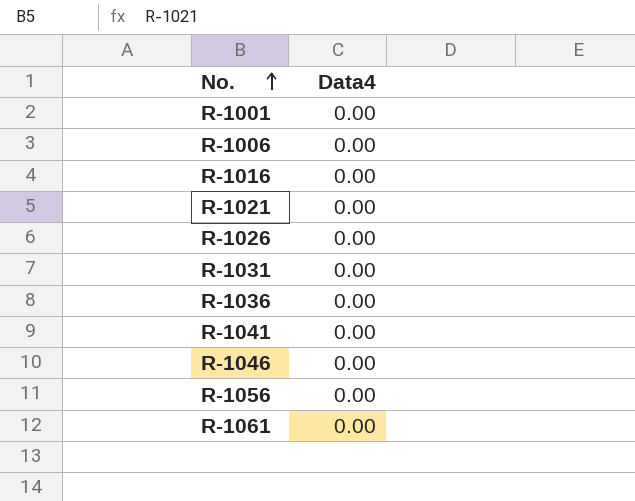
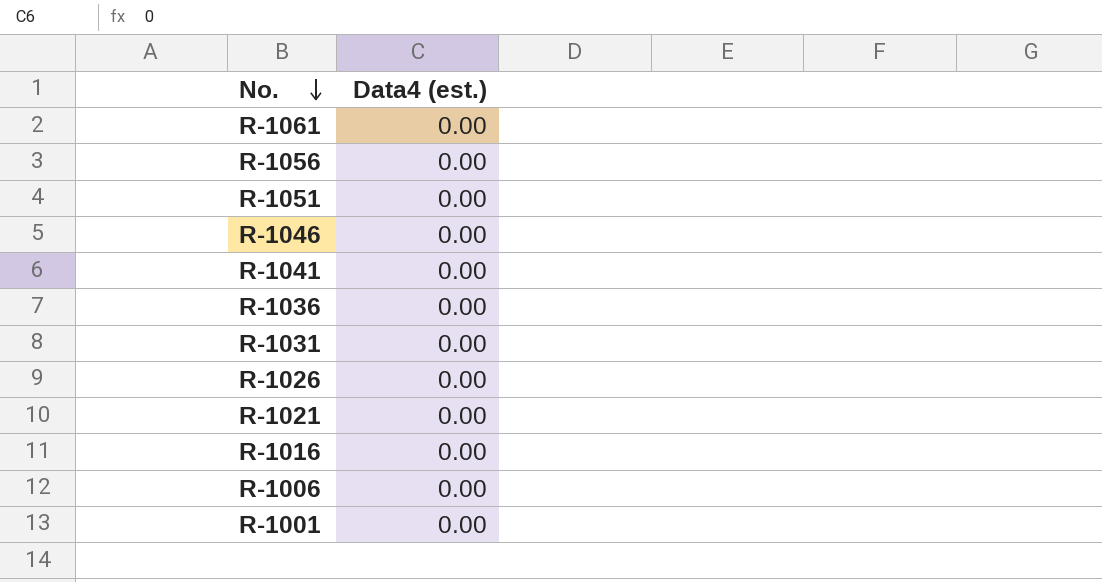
row order: No. ascending -> No. descending
column name: Data4 -> Data4 (est.)
row R-1051: none -> 0.00

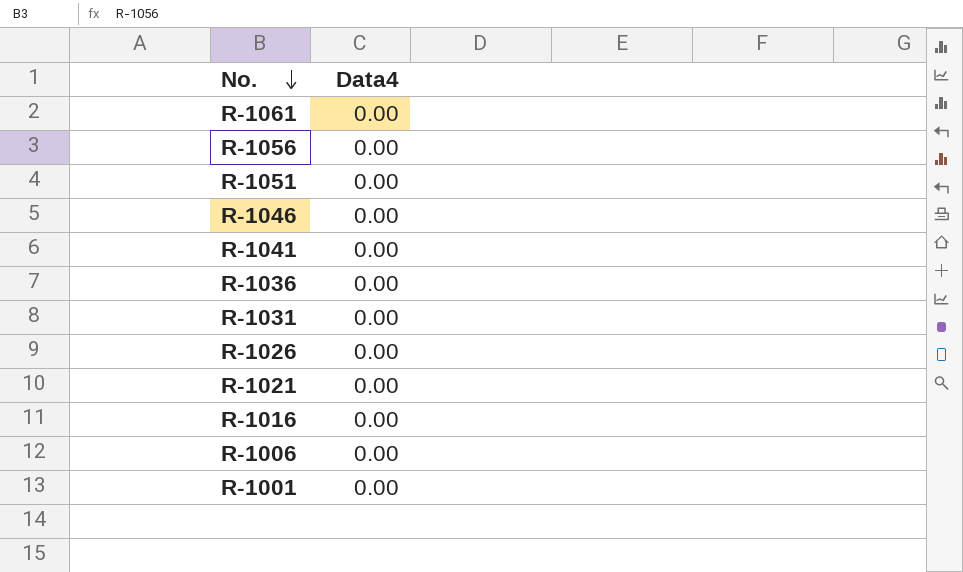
column name: Data4 (est.) -> Data4

